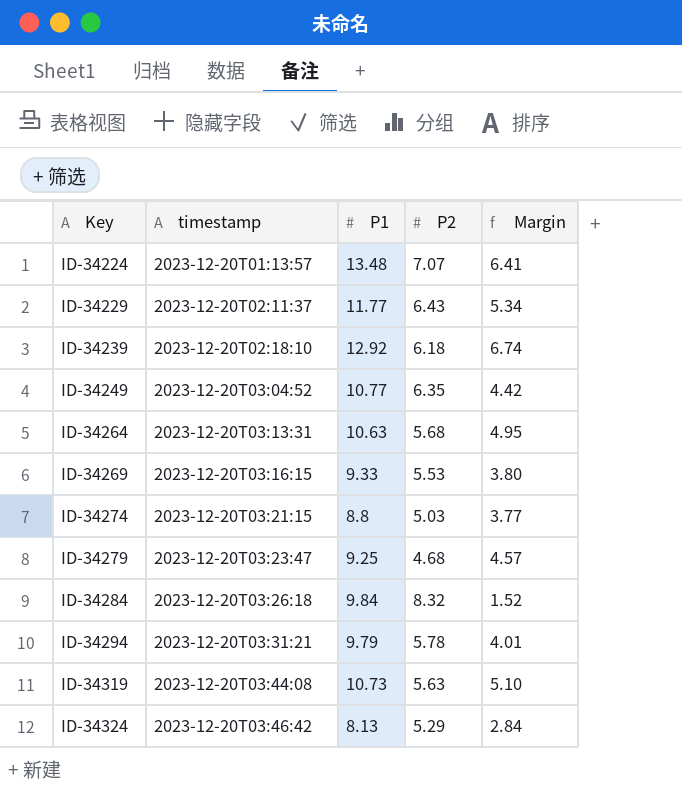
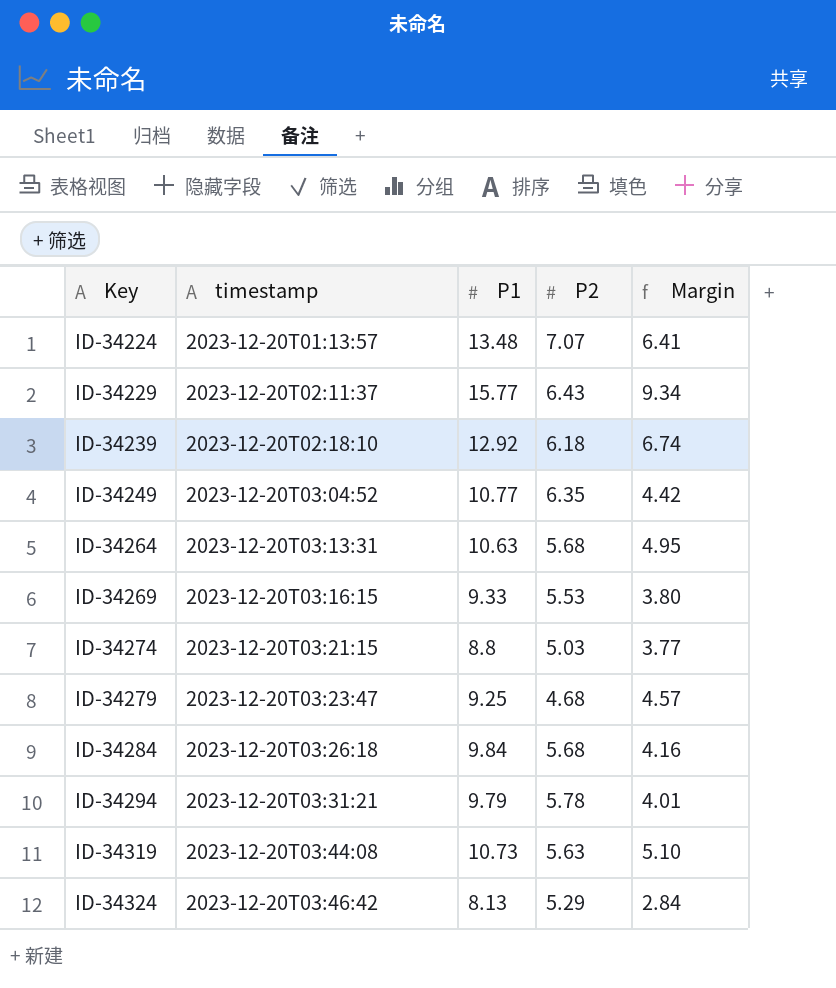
ID-34229 | P1: 11.77 -> 15.77
ID-34229 | Margin: 5.34 -> 9.34
ID-34284 | P2: 8.32 -> 5.68
ID-34284 | Margin: 1.52 -> 4.16

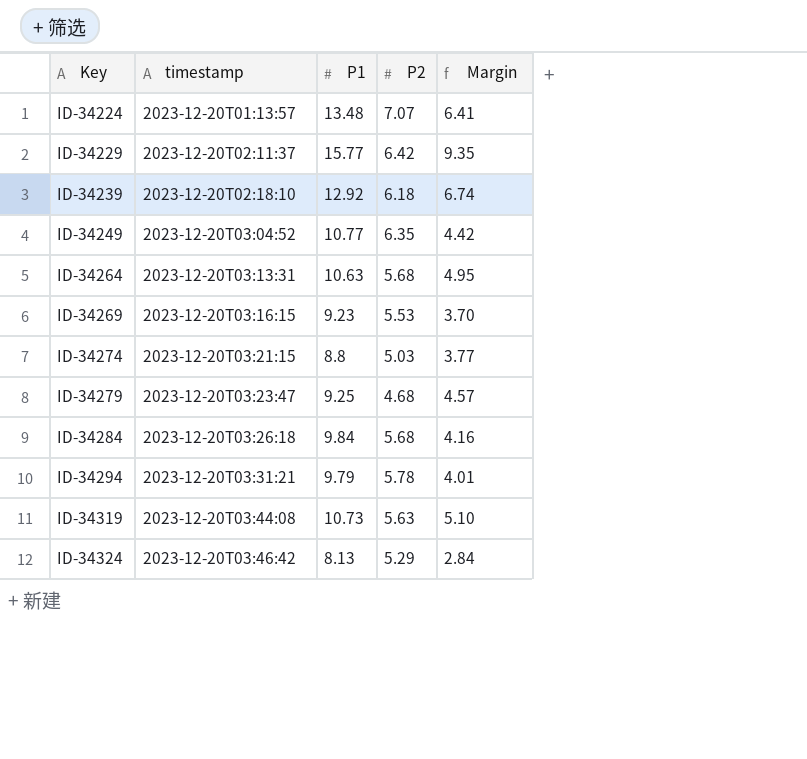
ID-34229 | P2: 6.43 -> 6.42
ID-34229 | Margin: 9.34 -> 9.35
ID-34269 | P1: 9.33 -> 9.23
ID-34269 | Margin: 3.80 -> 3.70

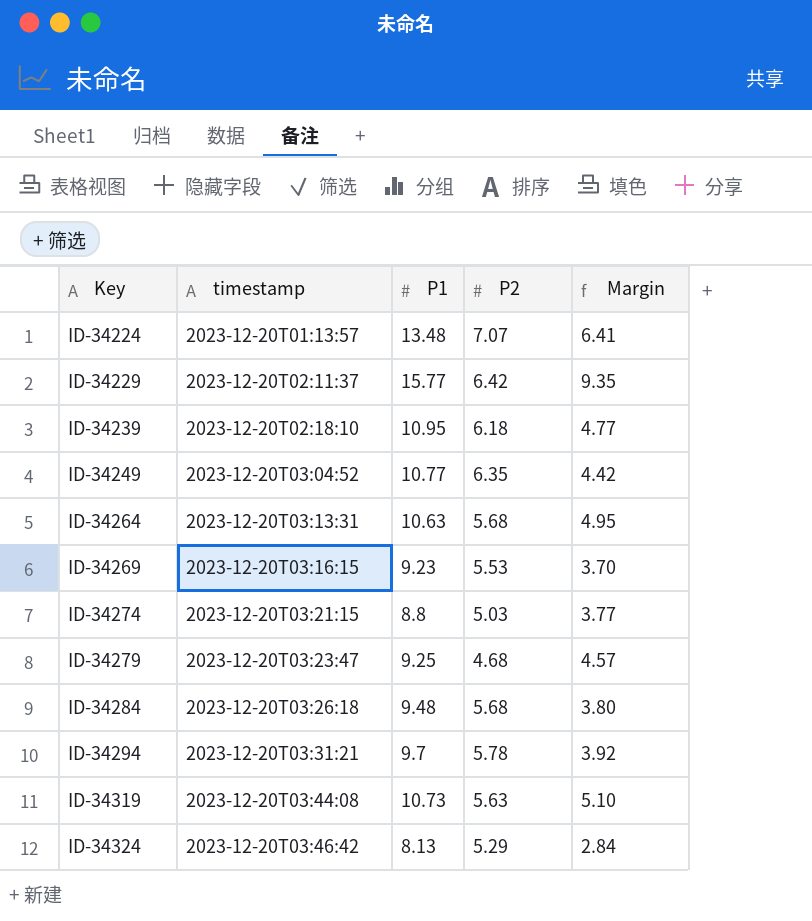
ID-34239 | P1: 12.92 -> 10.95
ID-34239 | Margin: 6.74 -> 4.77
ID-34284 | P1: 9.84 -> 9.48
ID-34284 | Margin: 4.16 -> 3.80
ID-34294 | P1: 9.79 -> 9.7
ID-34294 | Margin: 4.01 -> 3.92

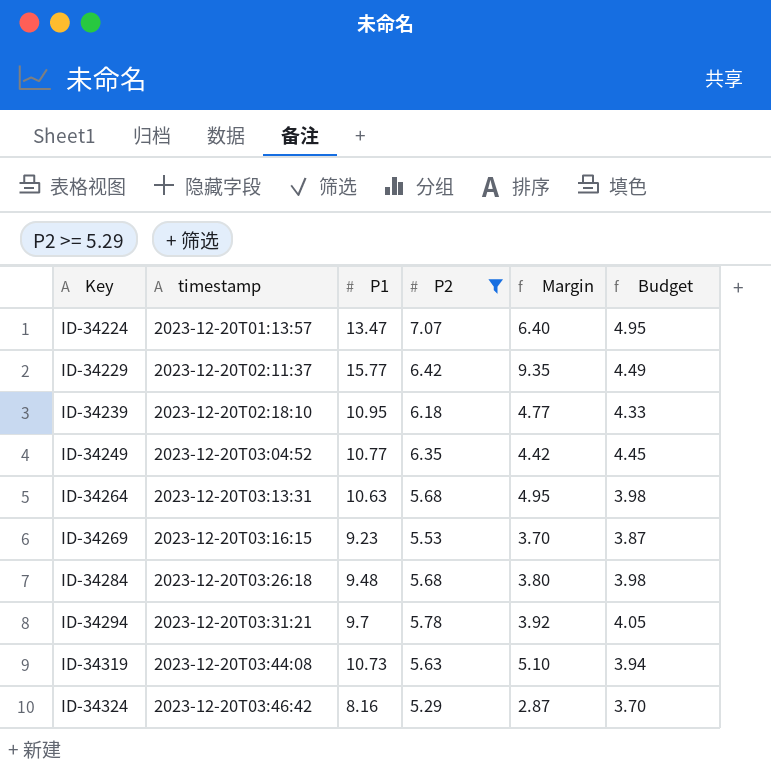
filter: none -> P2 >= 5.29
column Budget | formula: none -> [P2] * 0.7
ID-34224 | P1: 13.48 -> 13.47
ID-34224 | Margin: 6.41 -> 6.40
ID-34324 | P1: 8.13 -> 8.16
ID-34324 | Margin: 2.84 -> 2.87

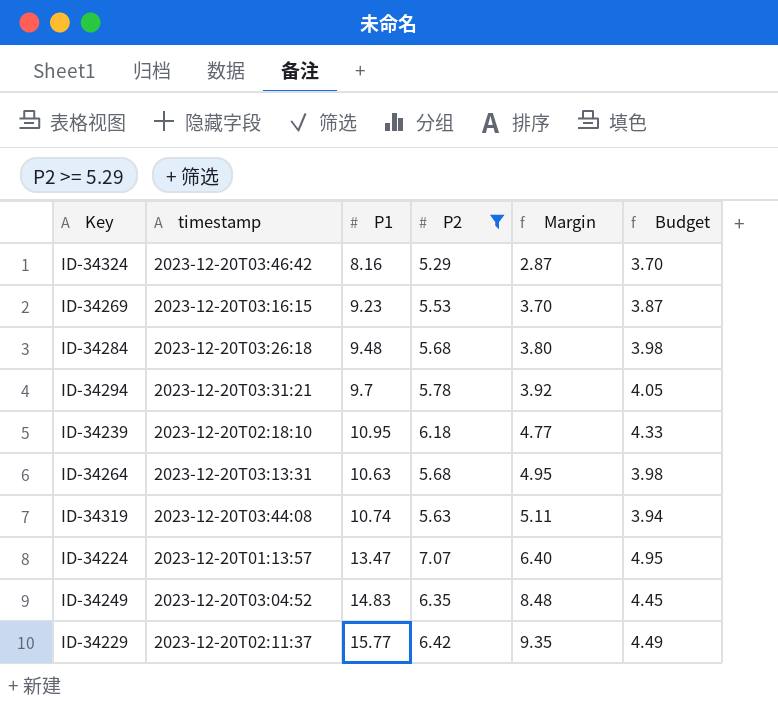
row order: Key ascending -> Margin ascending
ID-34319 | P1: 10.73 -> 10.74
ID-34319 | Margin: 5.10 -> 5.11
ID-34249 | P1: 10.77 -> 14.83
ID-34249 | Margin: 4.42 -> 8.48

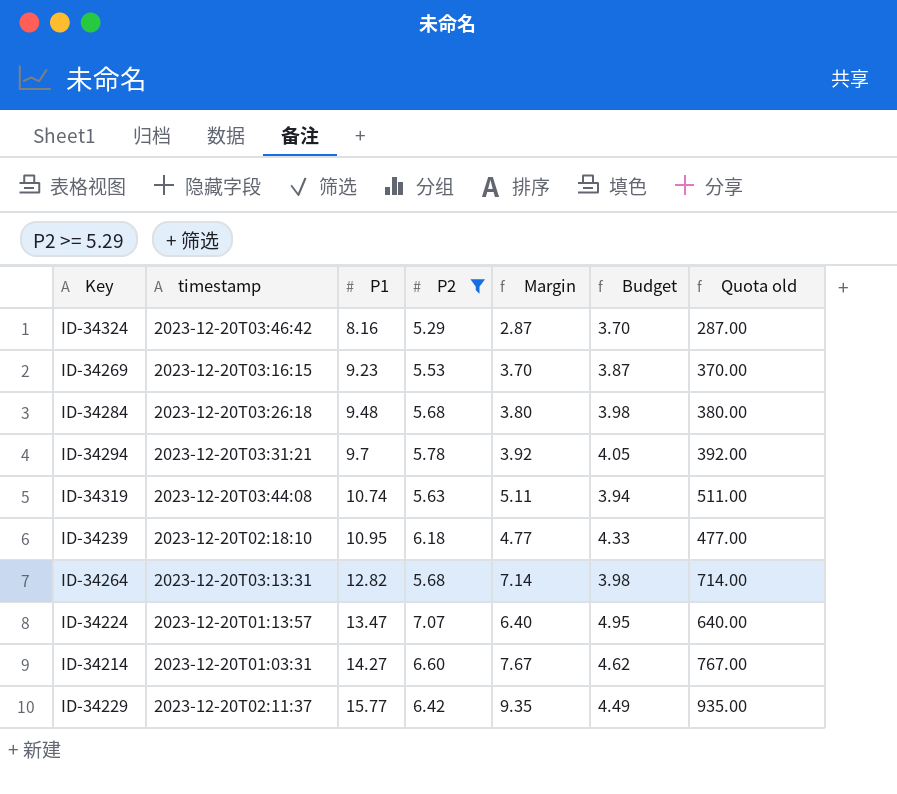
row order: Margin ascending -> P1 ascending
column Quota old | formula: none -> [Margin] * 100
row ID-34249: 2023-12-20T03:04:52 | 14.83 | 6.35 | 8.48 | 4.45 -> none
ID-34264 | P1: 10.63 -> 12.82
ID-34264 | Margin: 4.95 -> 7.14
row ID-34214: none -> 2023-12-20T01:03:31 | 14.27 | 6.60 | 7.67 | 4.62 | 767.00

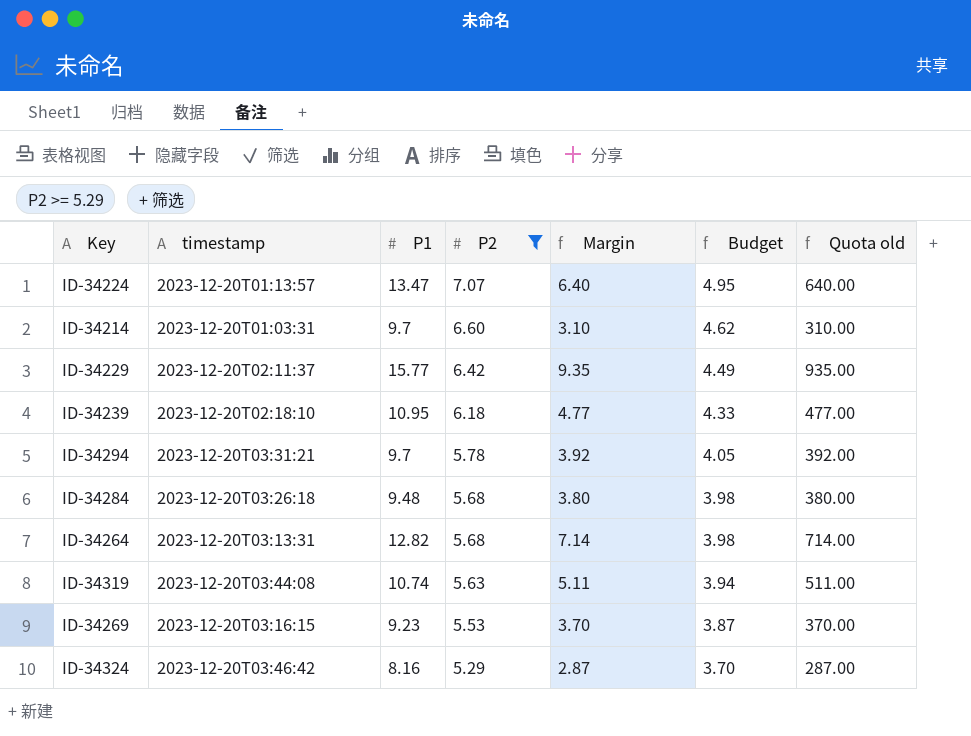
row order: P1 ascending -> P2 descending
ID-34214 | P1: 14.27 -> 9.7
ID-34214 | Margin: 7.67 -> 3.10
ID-34214 | Quota old: 767.00 -> 310.00

